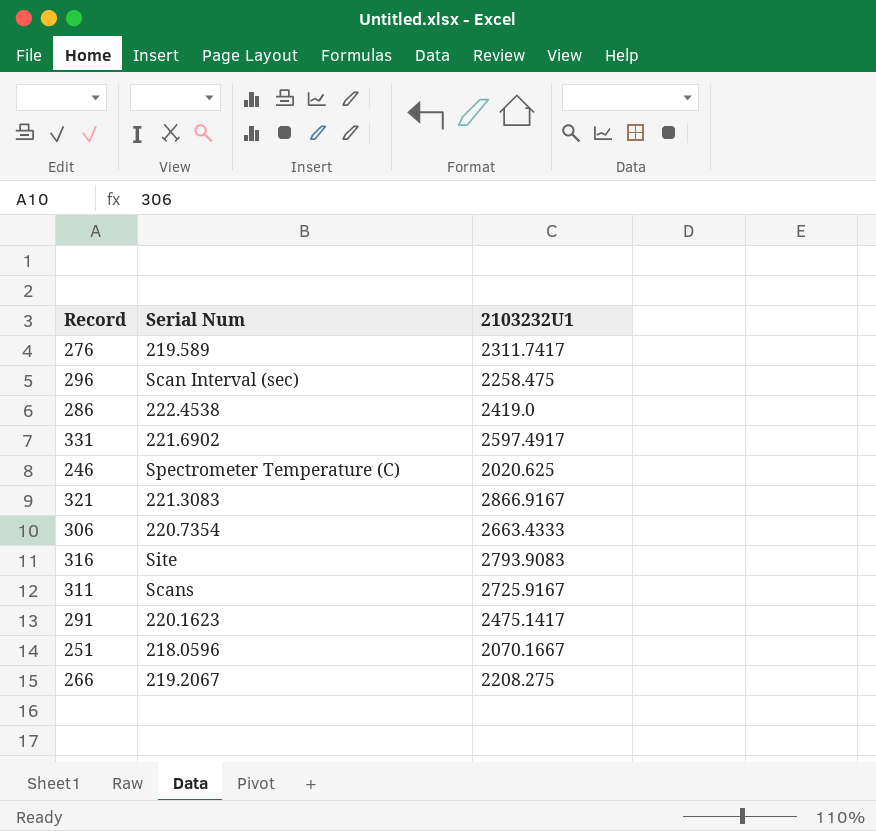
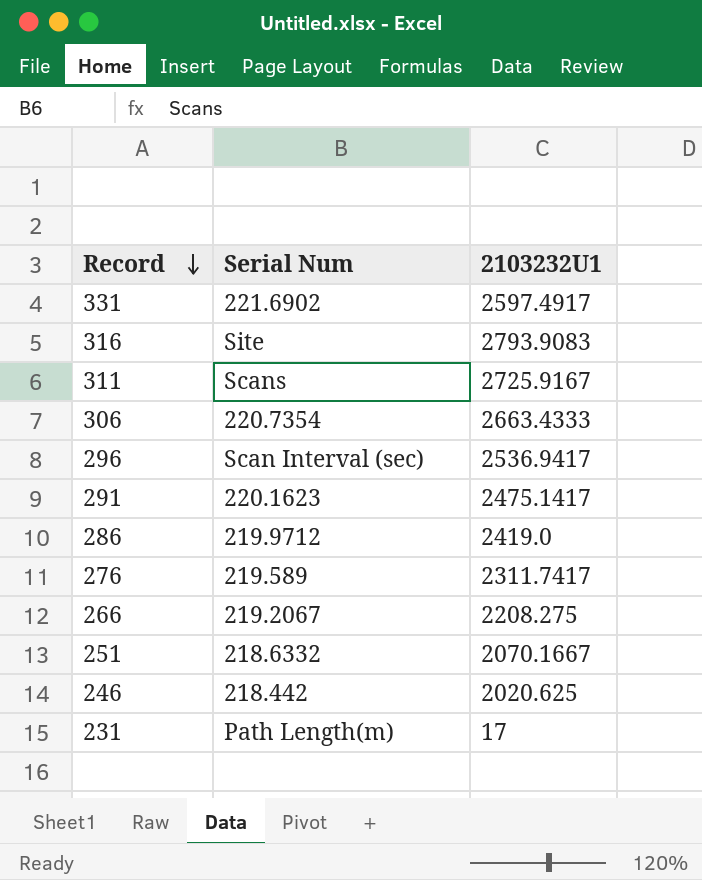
row order: none -> Record descending
row 321: 221.3083 | 2866.9167 -> none
296 | 2103232U1: 2258.475 -> 2536.9417
286 | Serial Num: 222.4538 -> 219.9712
251 | Serial Num: 218.0596 -> 218.6332
246 | Serial Num: Spectrometer Temperature (C) -> 218.442
row 231: none -> Path Length(m) | 17

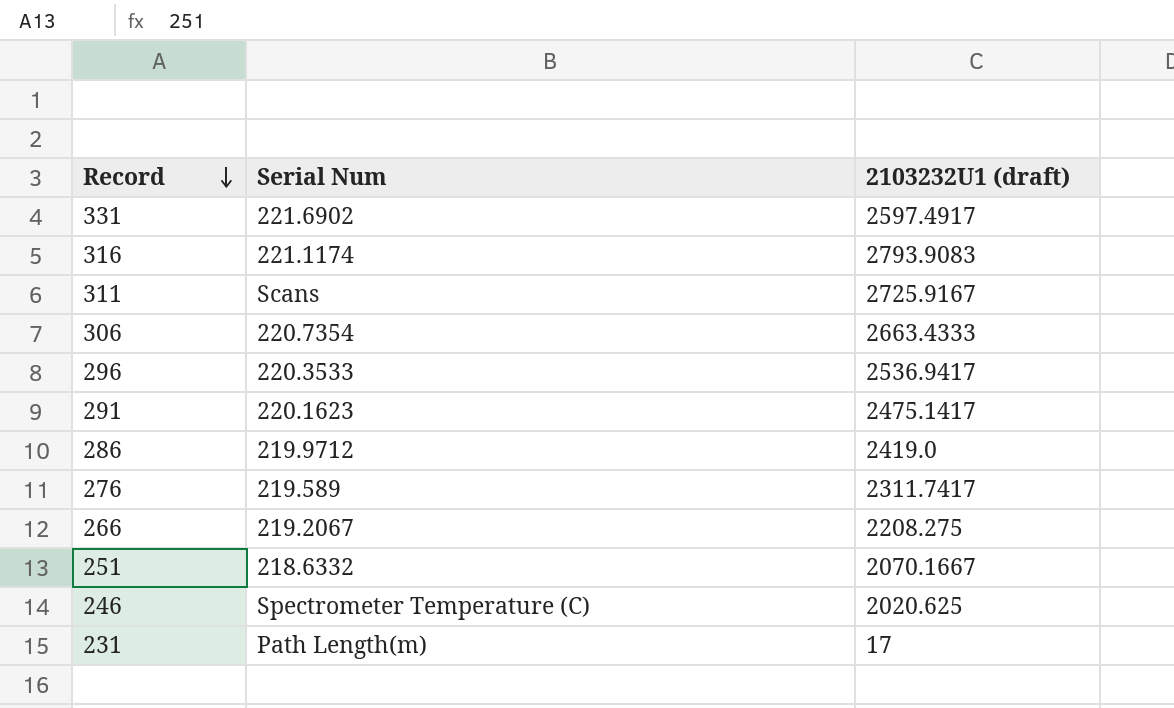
column name: 2103232U1 -> 2103232U1 (draft)
316 | Serial Num: Site -> 221.1174
296 | Serial Num: Scan Interval (sec) -> 220.3533
246 | Serial Num: 218.442 -> Spectrometer Temperature (C)

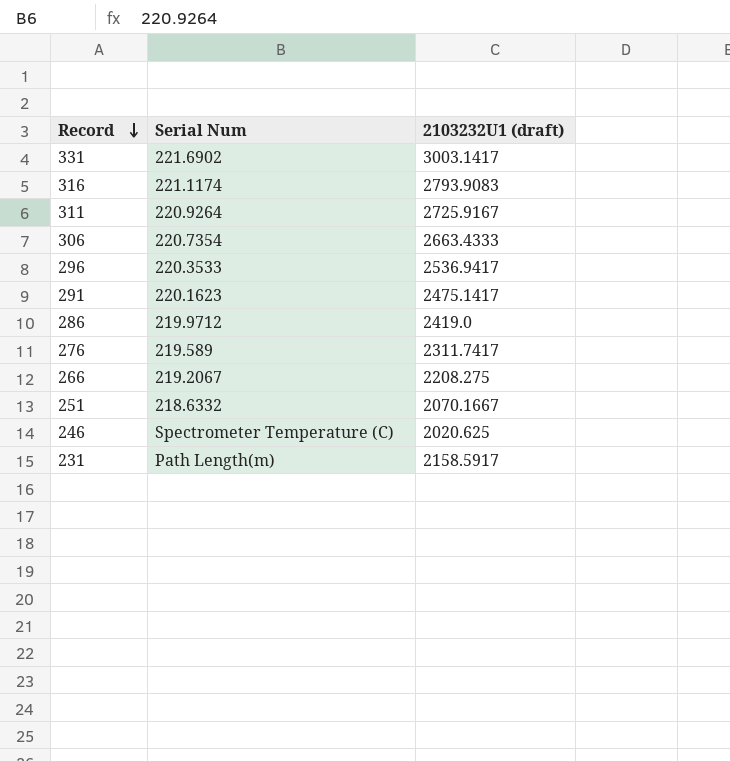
331 | 2103232U1 (draft): 2597.4917 -> 3003.1417
311 | Serial Num: Scans -> 220.9264
231 | 2103232U1 (draft): 17 -> 2158.5917

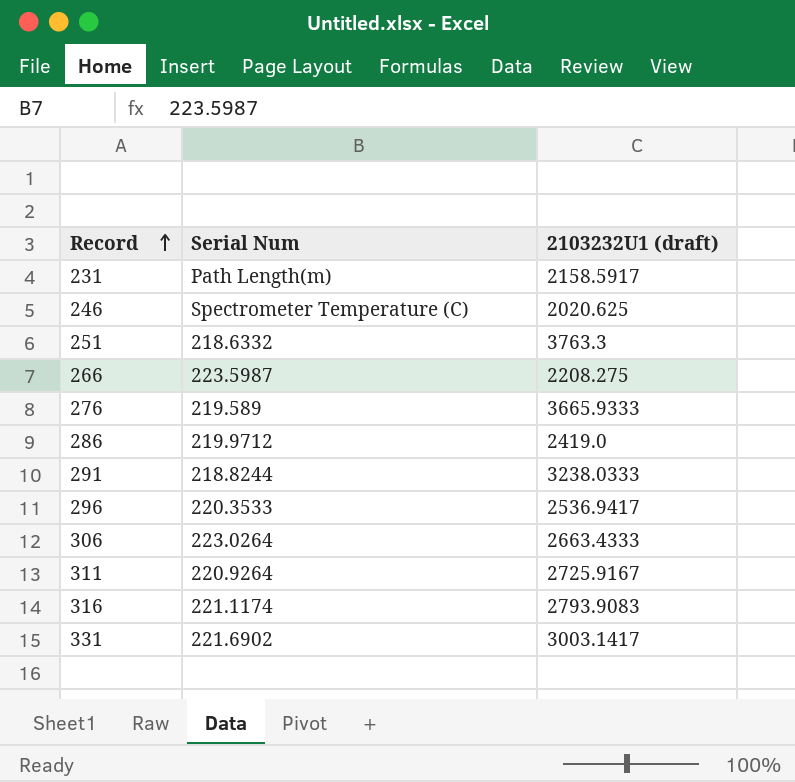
row order: Record descending -> Record ascending
251 | 2103232U1 (draft): 2070.1667 -> 3763.3
266 | Serial Num: 219.2067 -> 223.5987
276 | 2103232U1 (draft): 2311.7417 -> 3665.9333
291 | Serial Num: 220.1623 -> 218.8244
291 | 2103232U1 (draft): 2475.1417 -> 3238.0333
306 | Serial Num: 220.7354 -> 223.0264

